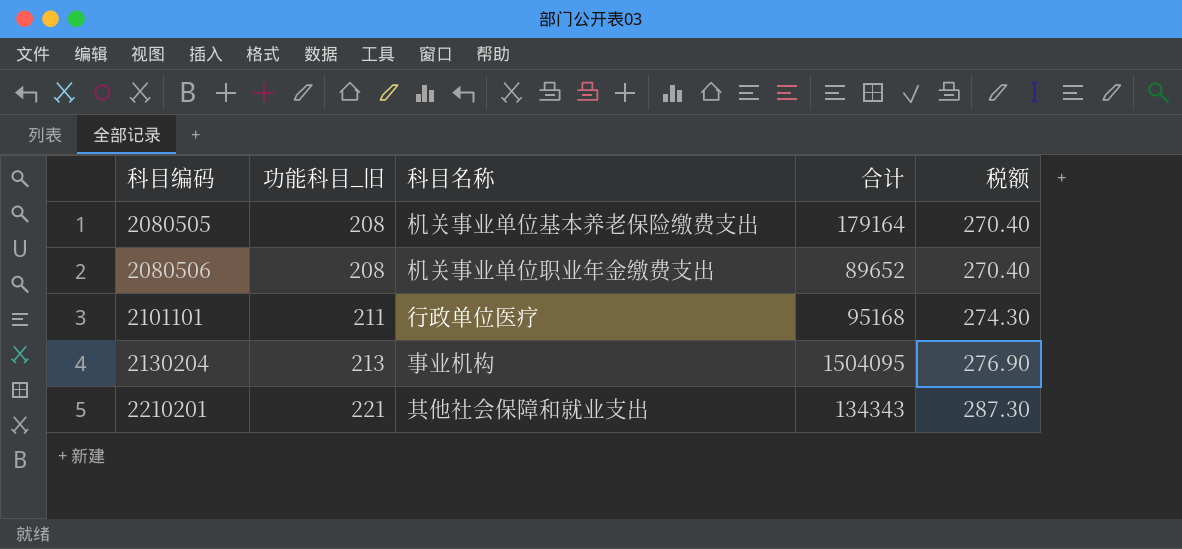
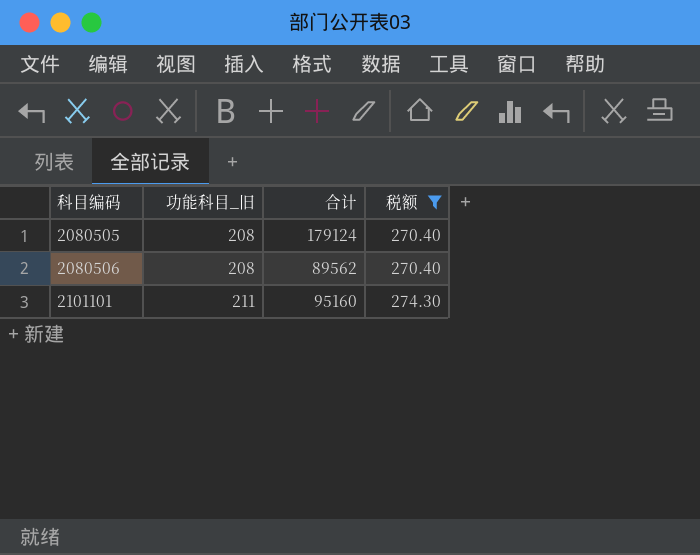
filter: none -> 税额 <= 274.30
column 科目名称 | position: 3 -> none
2080505 | 合计: 179164 -> 179124
2080506 | 合计: 89652 -> 89562
2101101 | 合计: 95168 -> 95160

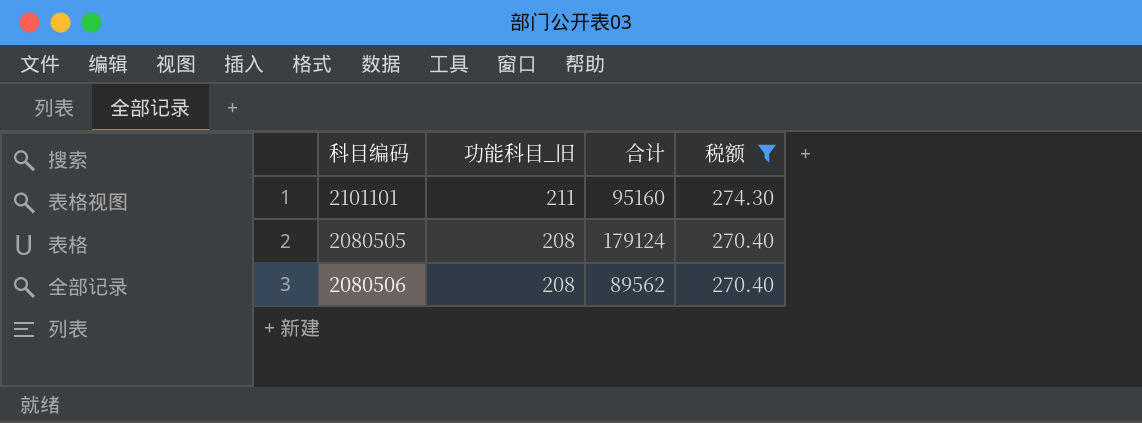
row order: 科目编码 ascending -> 功能科目_旧 descending

